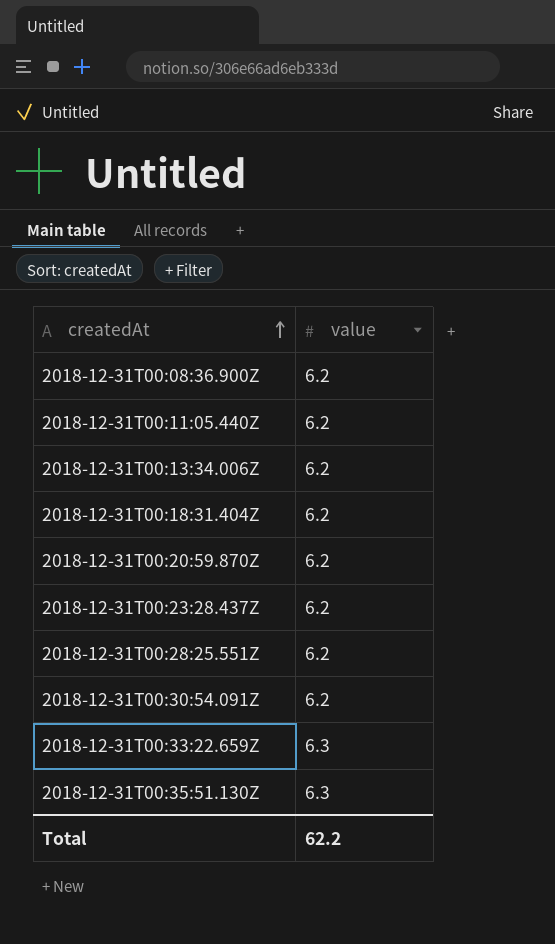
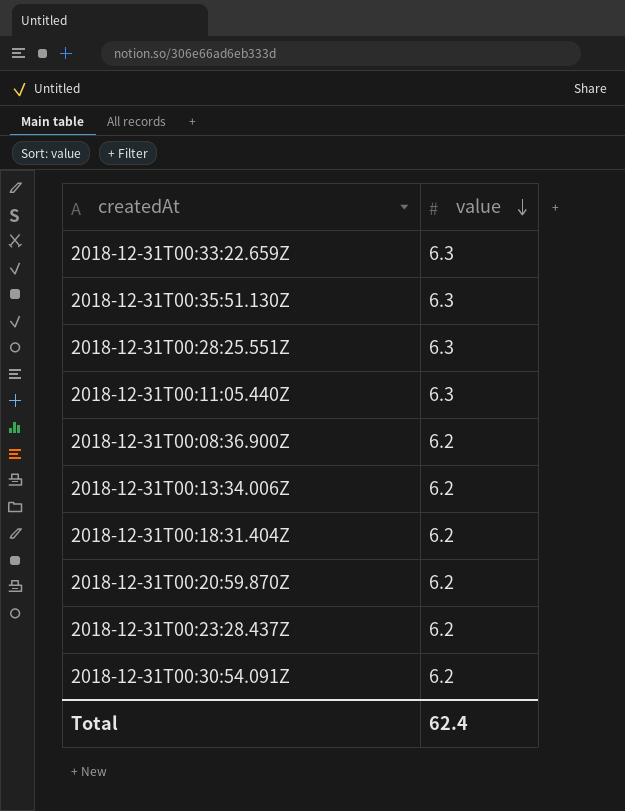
row order: createdAt ascending -> value descending
2018-12-31T00:28:25.551Z | value: 6.2 -> 6.3
2018-12-31T00:11:05.440Z | value: 6.2 -> 6.3
Total | value: 62.2 -> 62.4

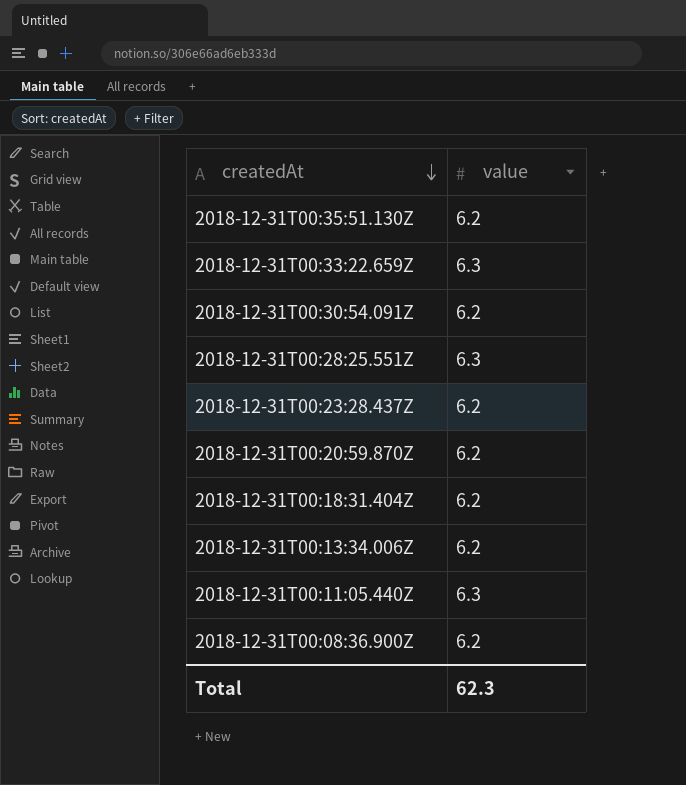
row order: value descending -> createdAt descending
2018-12-31T00:35:51.130Z | value: 6.3 -> 6.2
Total | value: 62.4 -> 62.3

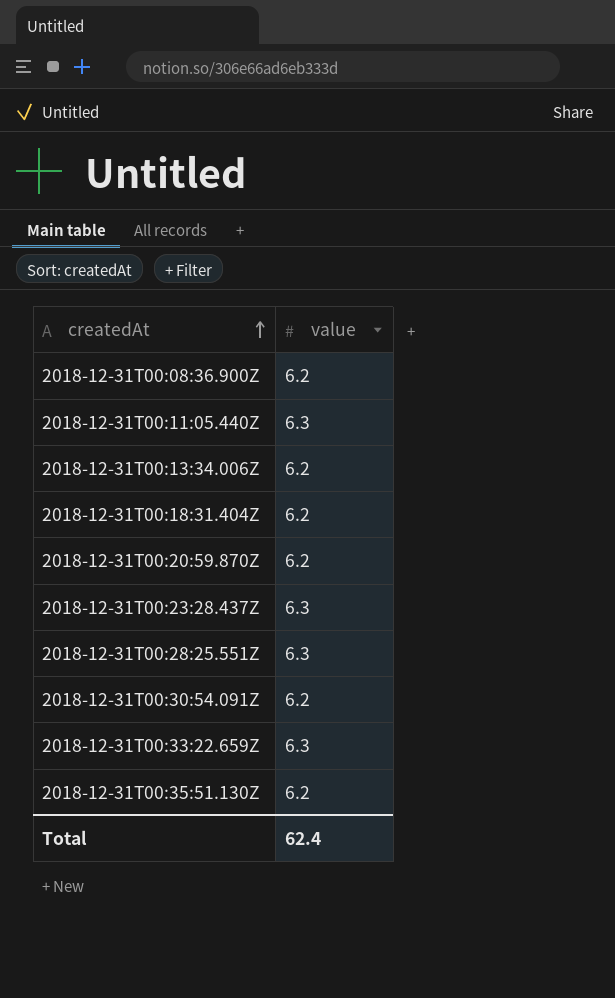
row order: createdAt descending -> createdAt ascending
2018-12-31T00:23:28.437Z | value: 6.2 -> 6.3
Total | value: 62.3 -> 62.4

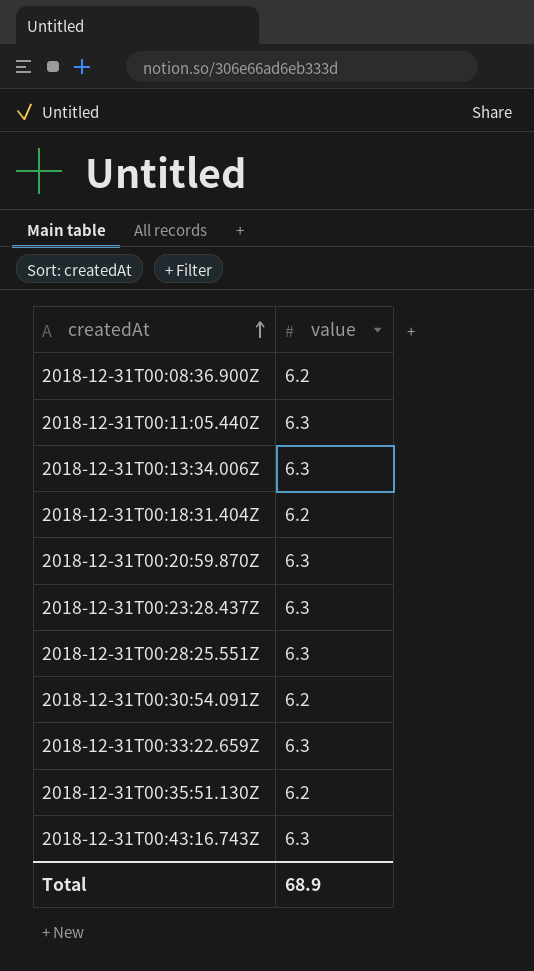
2018-12-31T00:13:34.006Z | value: 6.2 -> 6.3
2018-12-31T00:20:59.870Z | value: 6.2 -> 6.3
row 2018-12-31T00:43:16.743Z: none -> 6.3
Total | value: 62.4 -> 68.9

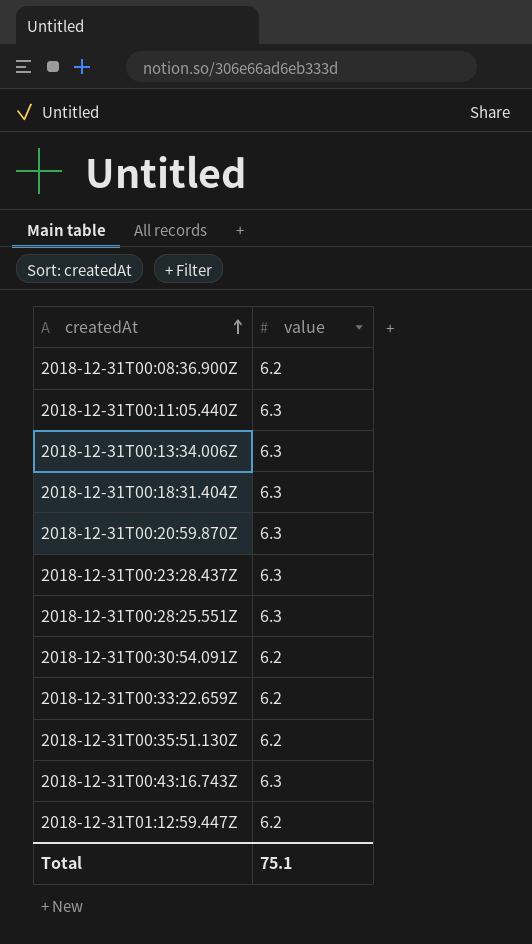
2018-12-31T00:18:31.404Z | value: 6.2 -> 6.3
2018-12-31T00:33:22.659Z | value: 6.3 -> 6.2
row 2018-12-31T01:12:59.447Z: none -> 6.2
Total | value: 68.9 -> 75.1

